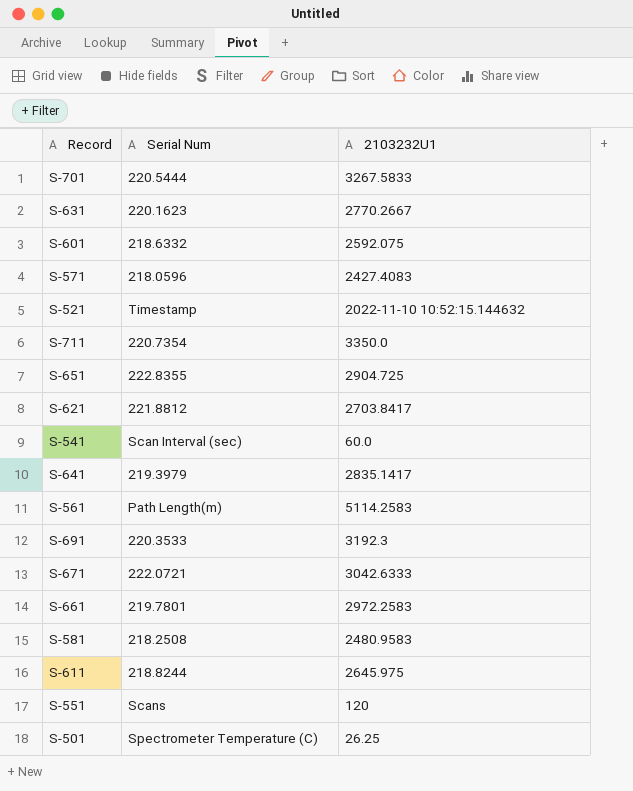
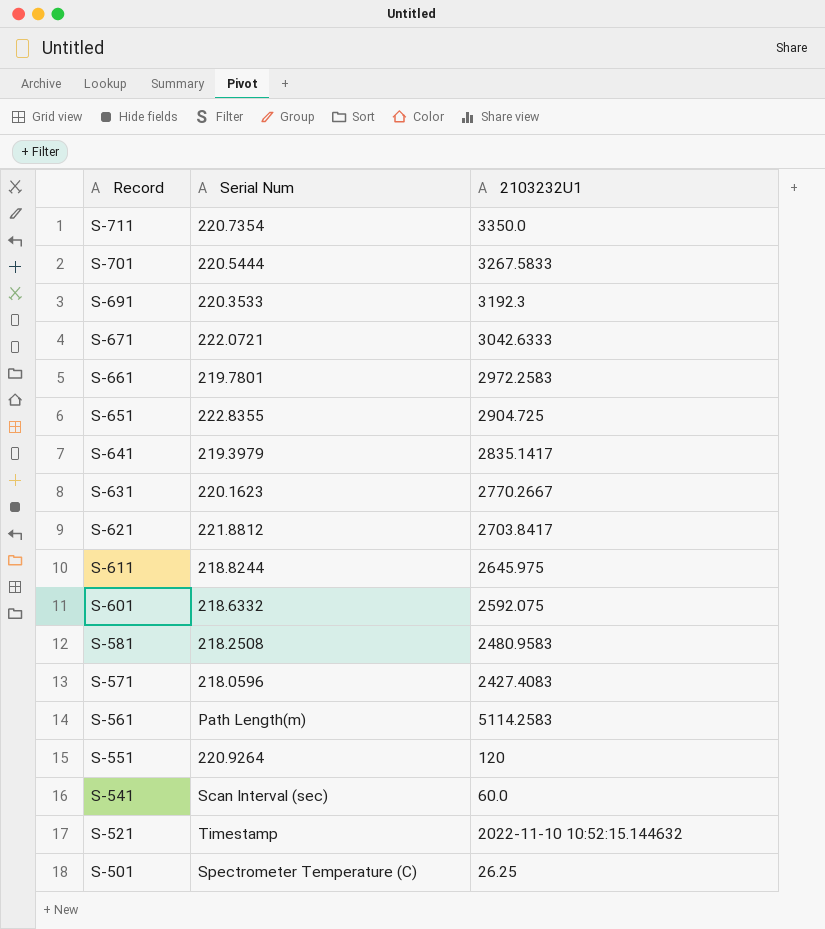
row order: none -> Record descending
S-551 | Serial Num: Scans -> 220.9264

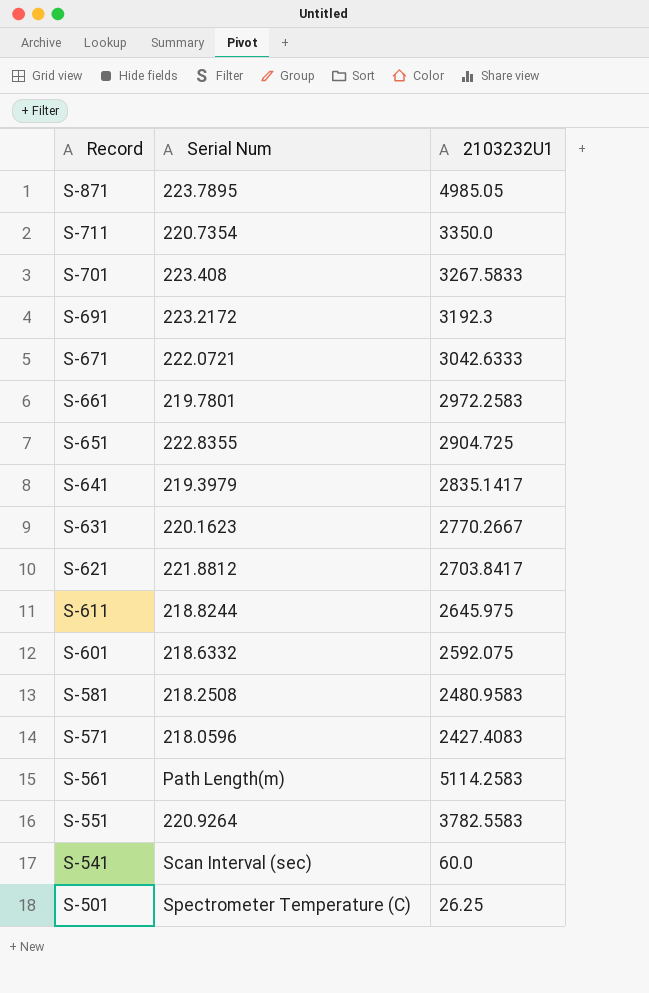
row S-521: Timestamp | 2022-11-10 10:52:15.144632 -> none
row S-871: none -> 223.7895 | 4985.05
S-701 | Serial Num: 220.5444 -> 223.408
S-691 | Serial Num: 220.3533 -> 223.2172
S-551 | 2103232U1: 120 -> 3782.5583

